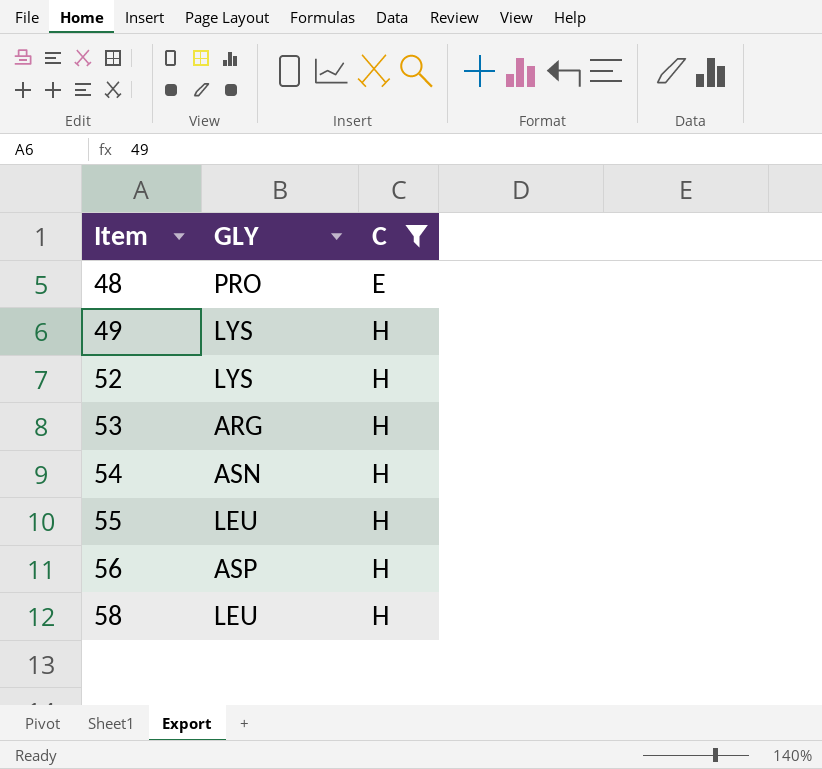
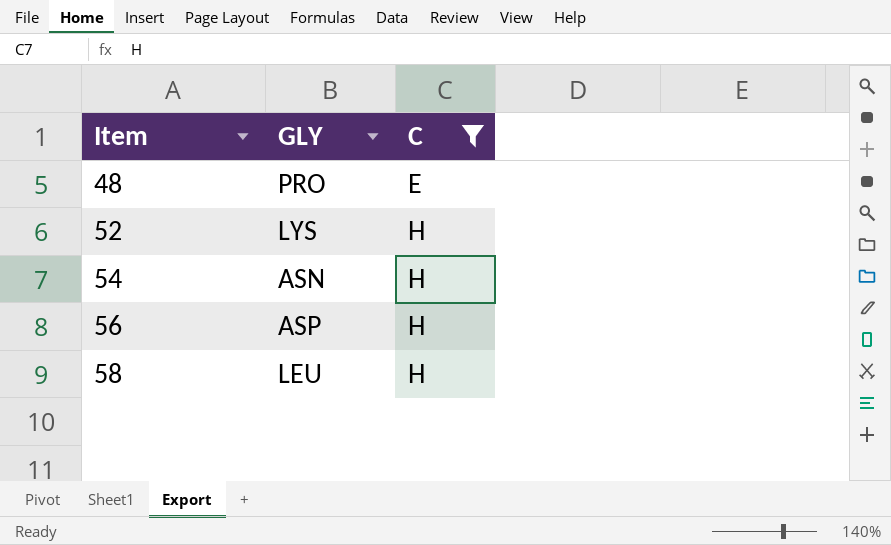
row 49: LYS | H -> none
row 53: ARG | H -> none
row 55: LEU | H -> none

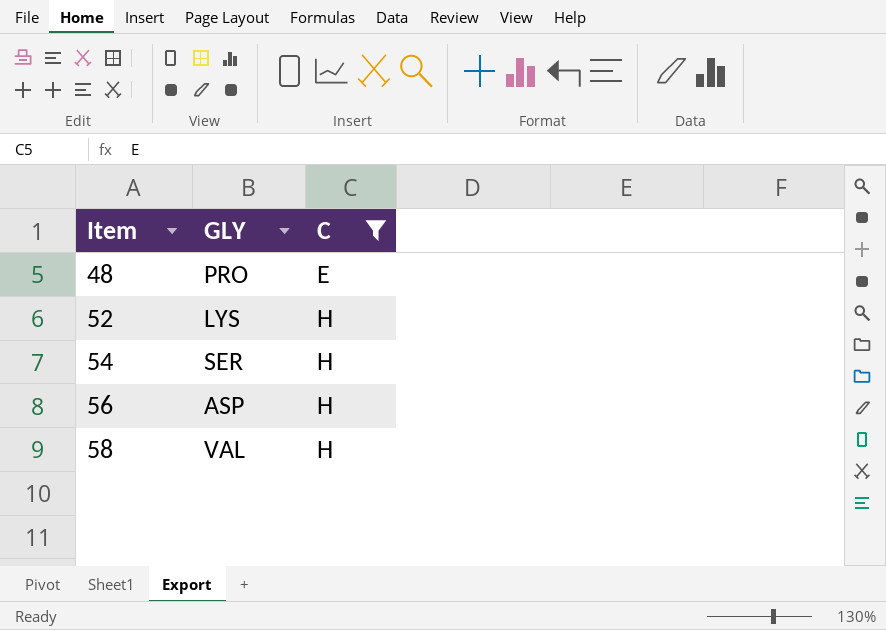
54 | GLY: ASN -> SER
58 | GLY: LEU -> VAL

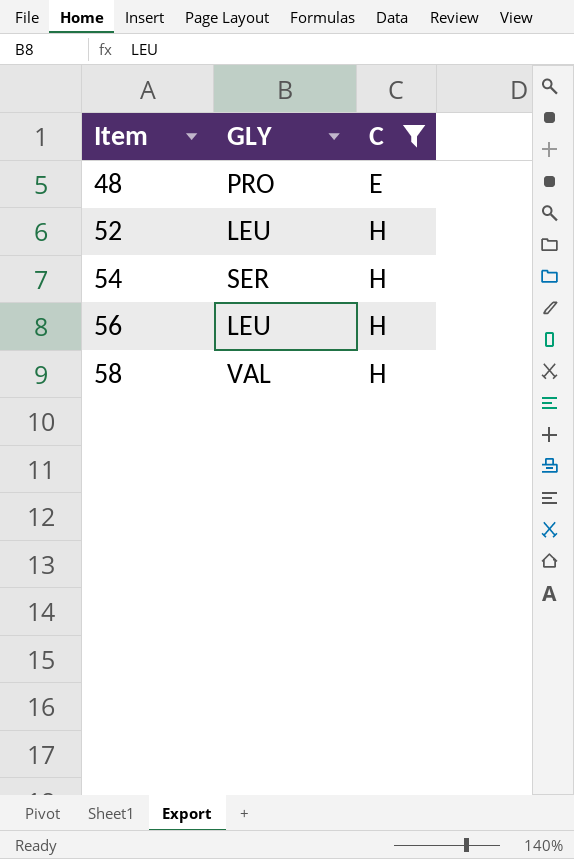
52 | GLY: LYS -> LEU
56 | GLY: ASP -> LEU

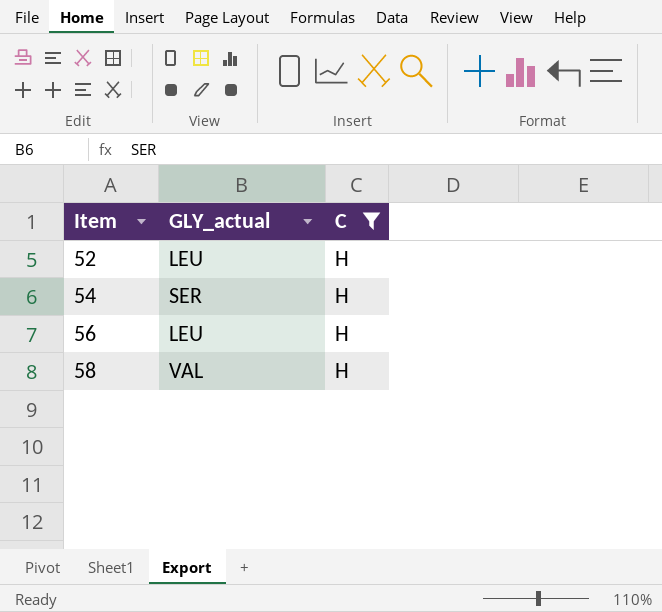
column name: GLY -> GLY_actual
row 48: PRO | E -> none

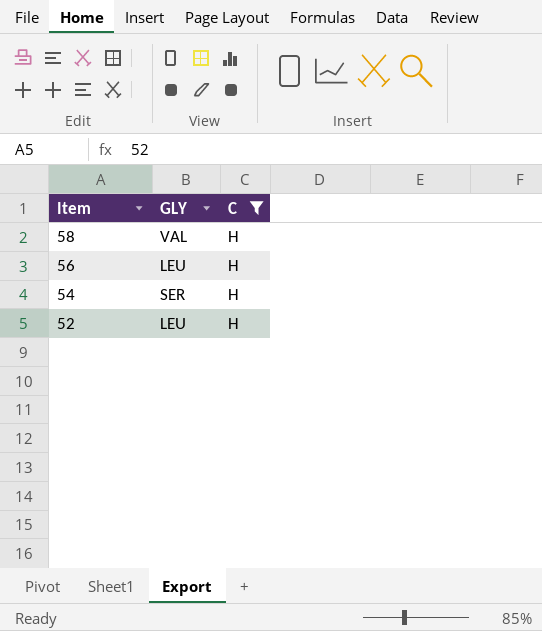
row order: Item ascending -> Item descending
column name: GLY_actual -> GLY

